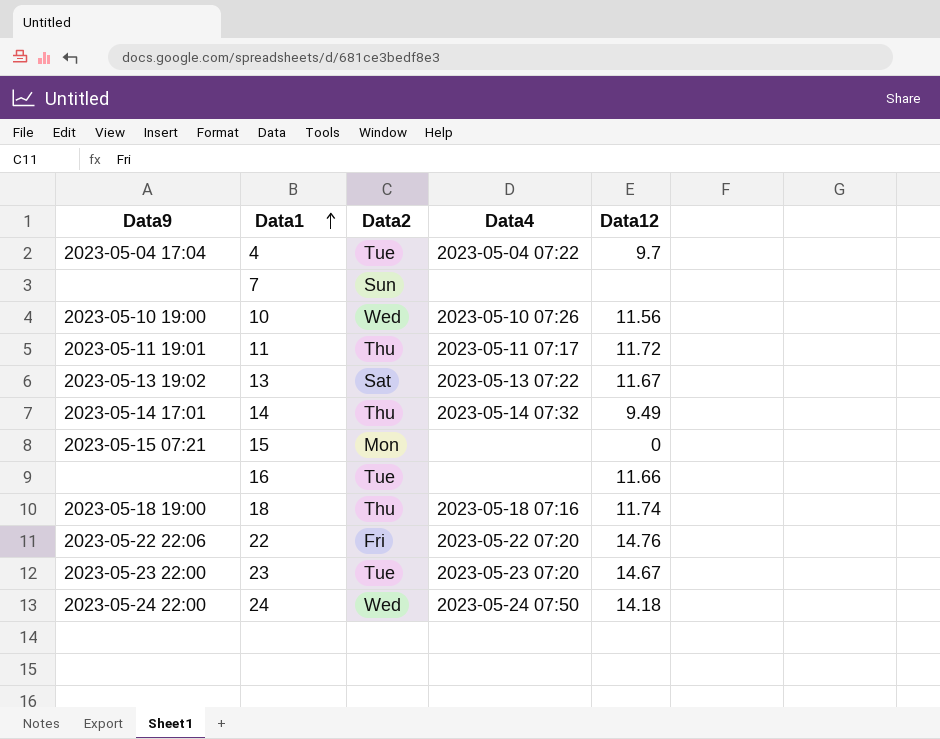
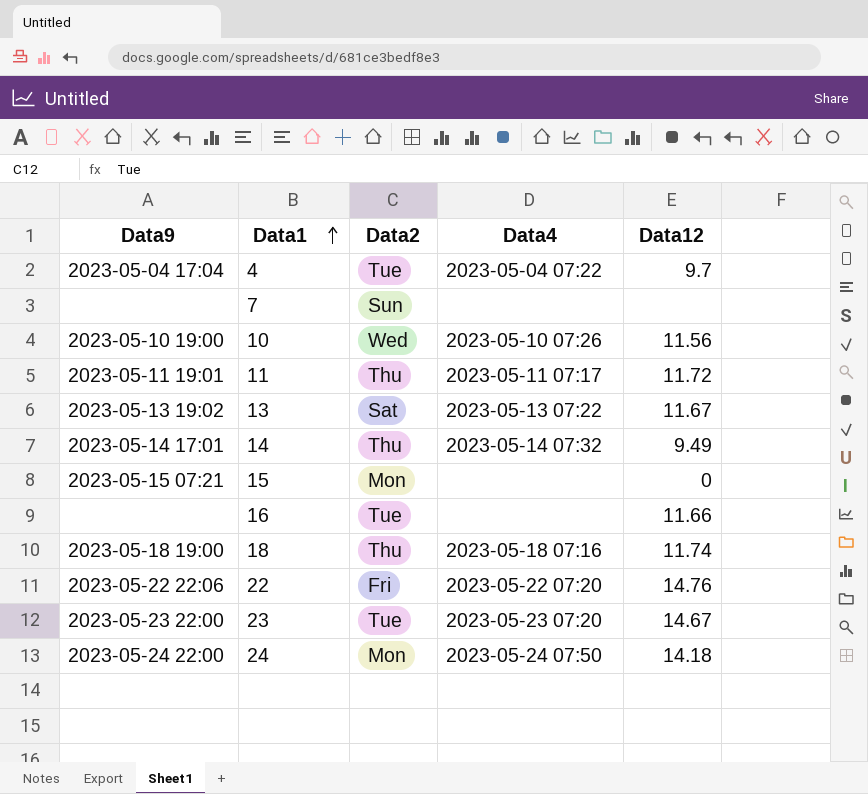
24 | Data2: Wed -> Mon

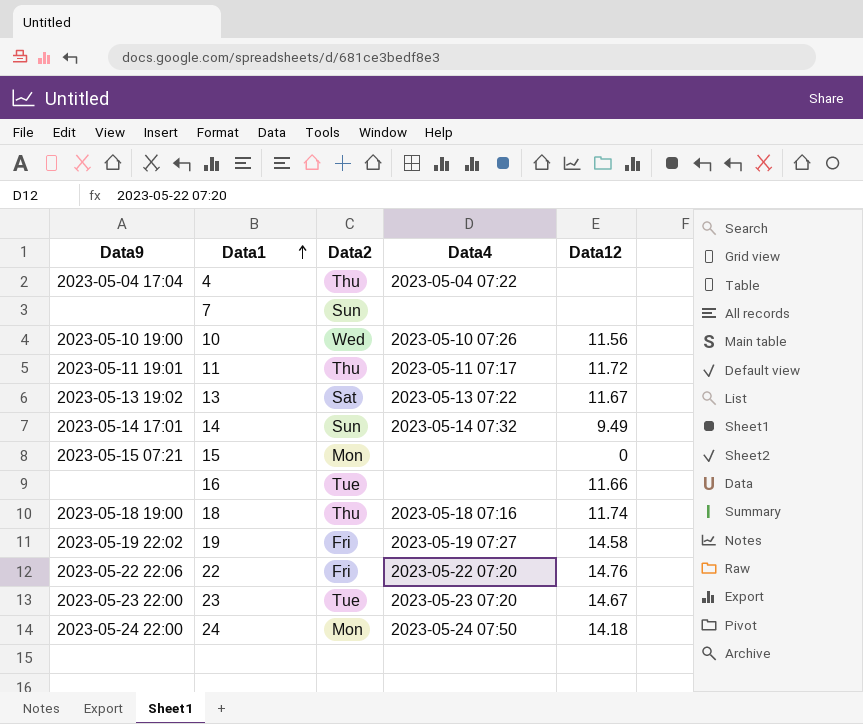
4 | Data2: Tue -> Thu
4 | Data12: 9.7 -> none
14 | Data2: Thu -> Sun
row 19: none -> 2023-05-19 22:02 | Fri | 2023-05-19 07:27 | 14.58

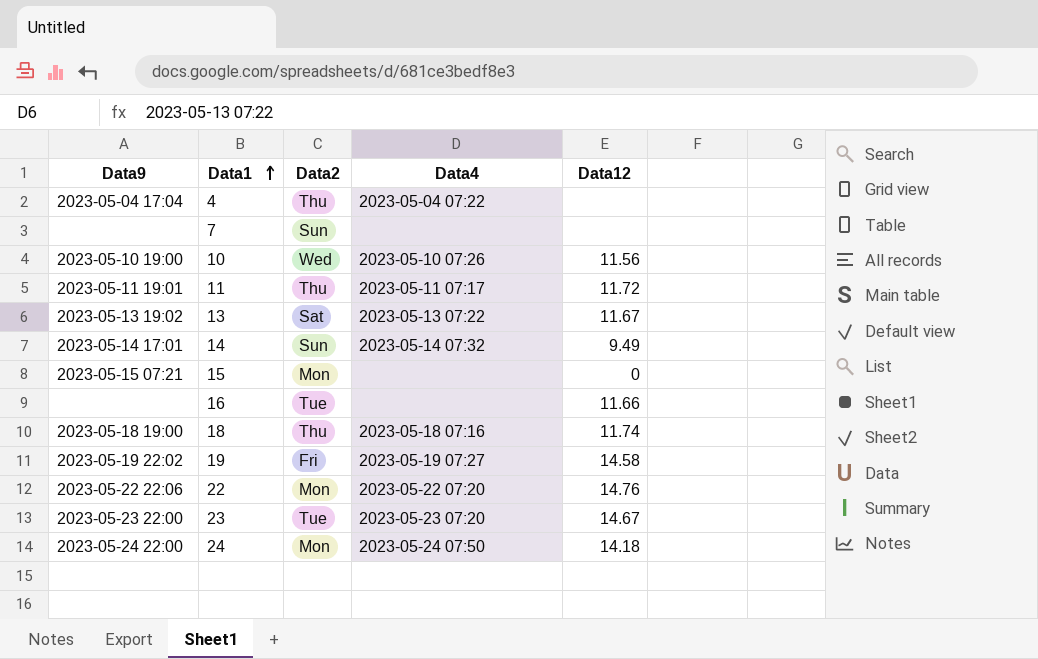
22 | Data2: Fri -> Mon

